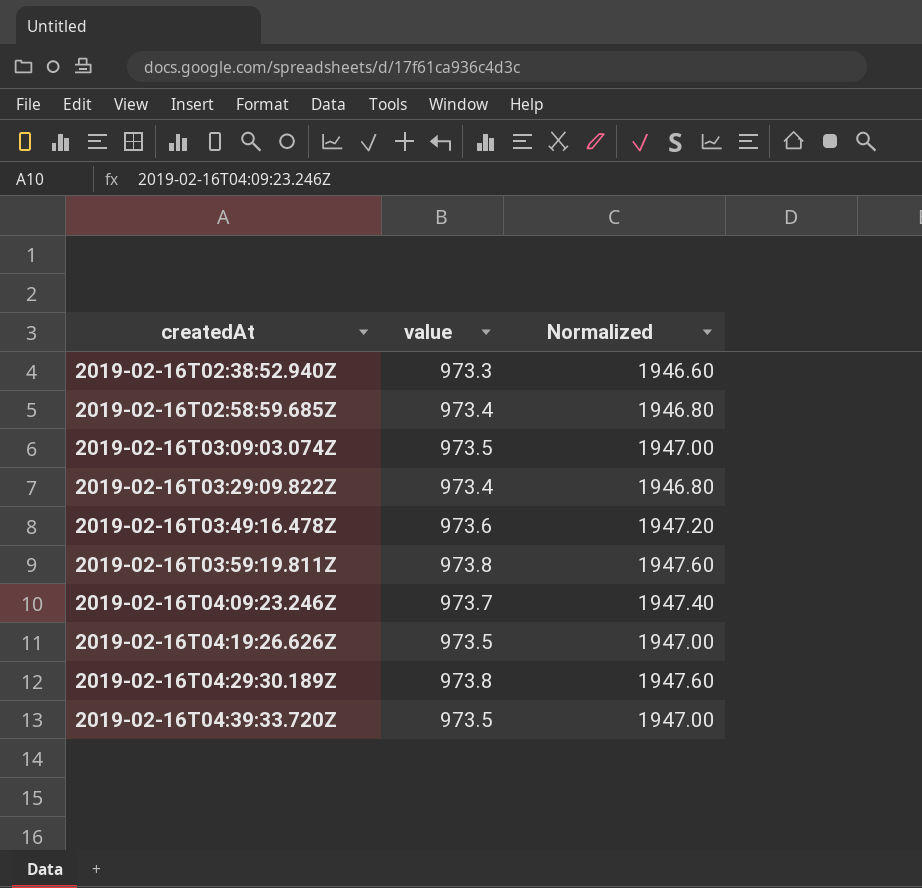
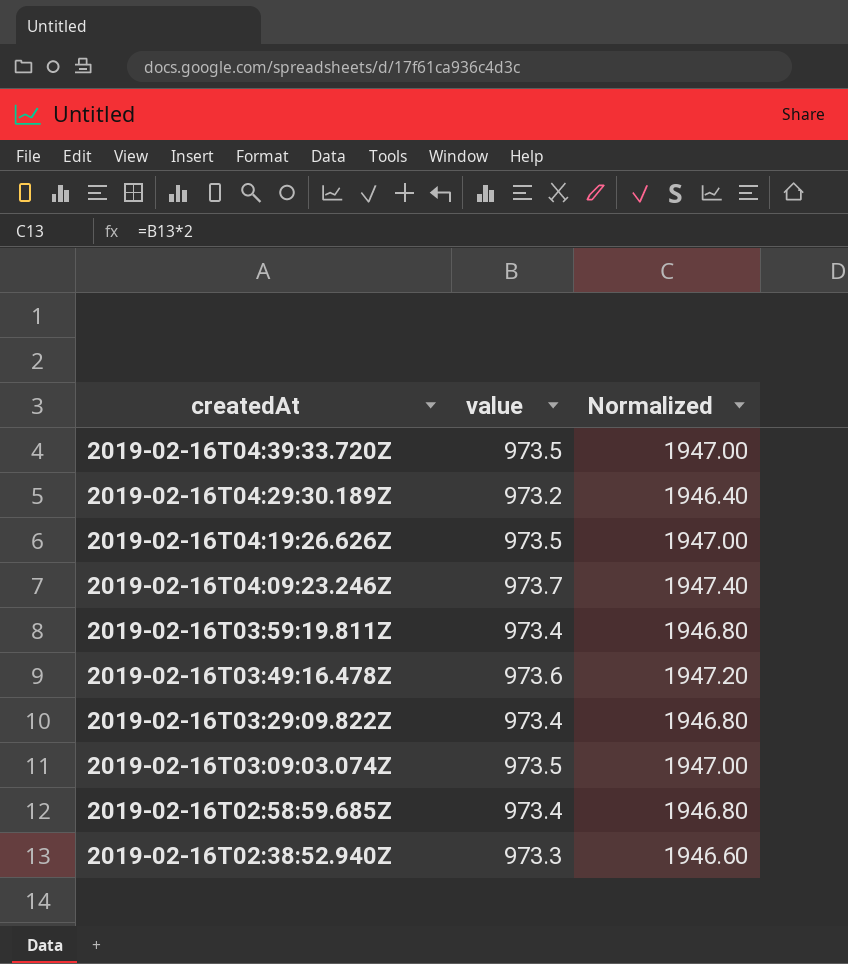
row order: createdAt ascending -> createdAt descending
2019-02-16T04:29:30.189Z | value: 973.8 -> 973.2
2019-02-16T04:29:30.189Z | Normalized: 1947.60 -> 1946.40
2019-02-16T03:59:19.811Z | value: 973.8 -> 973.4
2019-02-16T03:59:19.811Z | Normalized: 1947.60 -> 1946.80

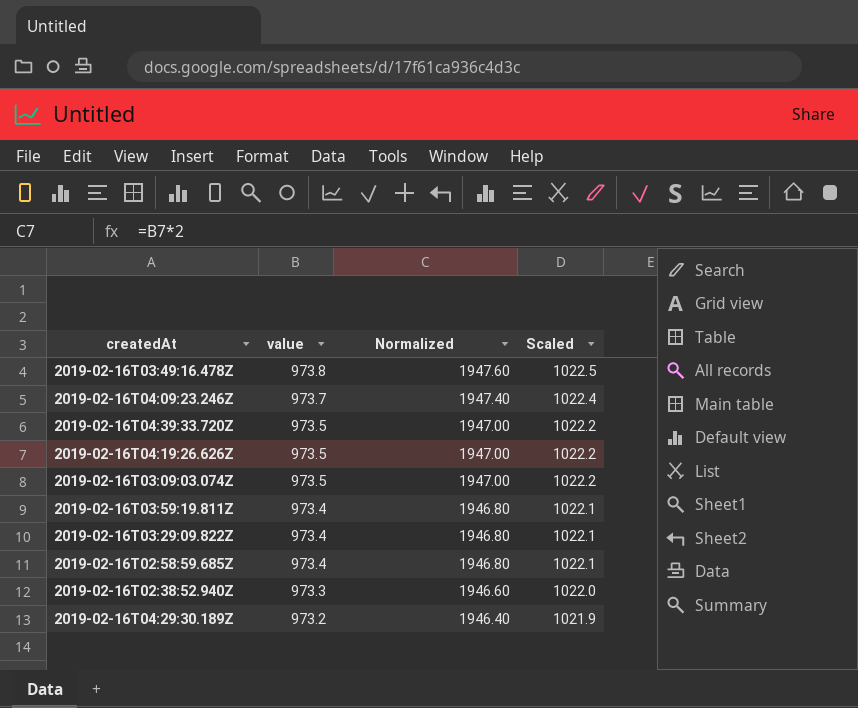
row order: createdAt descending -> value descending
column Scaled | formula: none -> [value] * 1.05
2019-02-16T03:49:16.478Z | value: 973.6 -> 973.8
2019-02-16T03:49:16.478Z | Normalized: 1947.20 -> 1947.60

